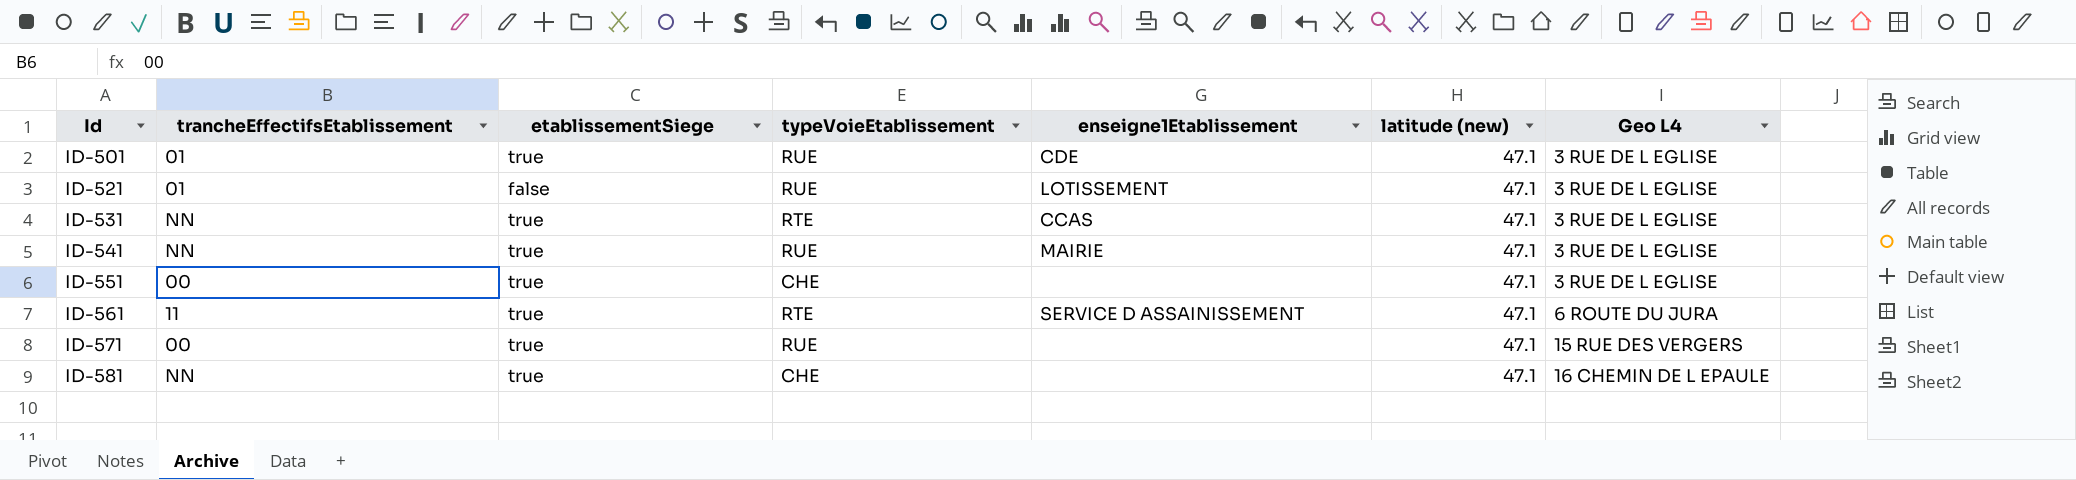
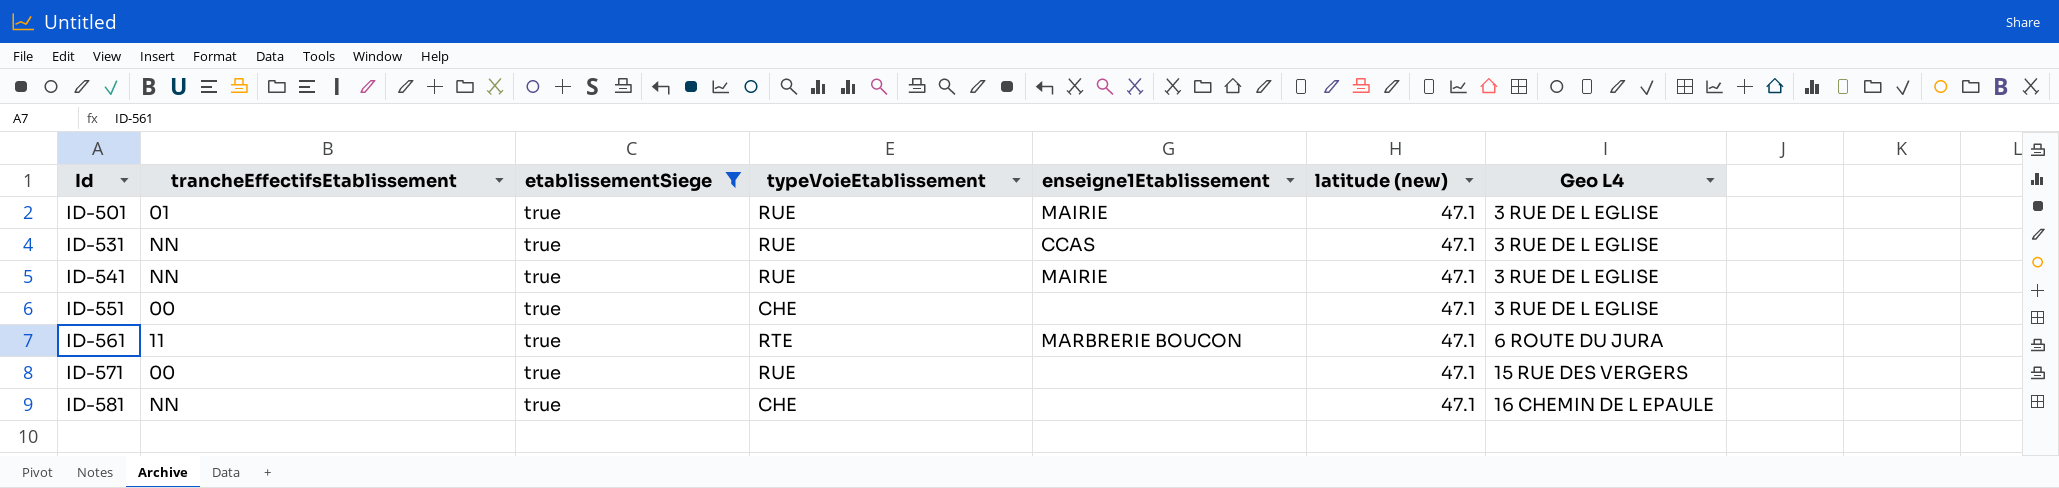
filter: none -> etablissementSiege = true
ID-501 | enseigne1Etablissement: CDE -> MAIRIE
ID-531 | typeVoieEtablissement: RTE -> RUE
ID-561 | enseigne1Etablissement: SERVICE D ASSAINISSEMENT -> MARBRERIE BOUCON

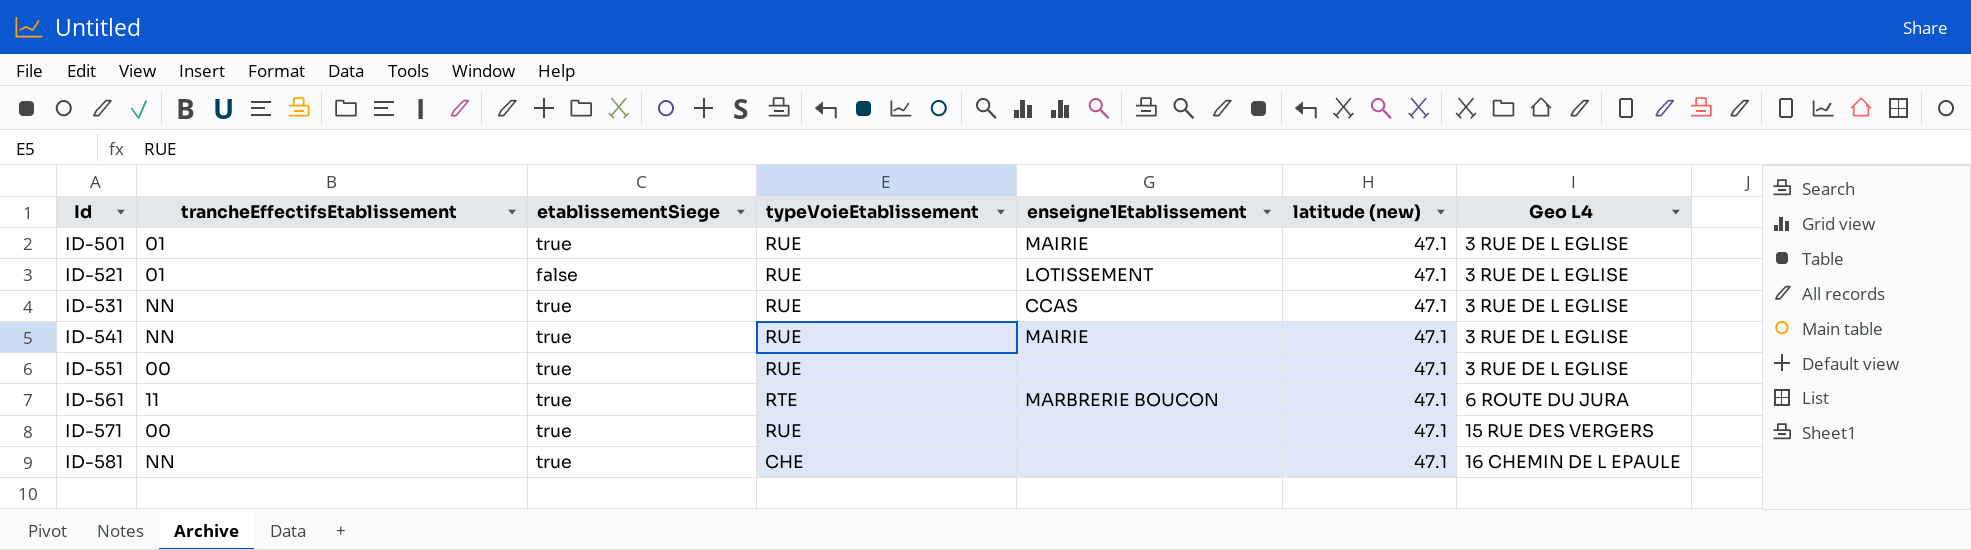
filter: etablissementSiege = true -> none
ID-551 | typeVoieEtablissement: CHE -> RUE

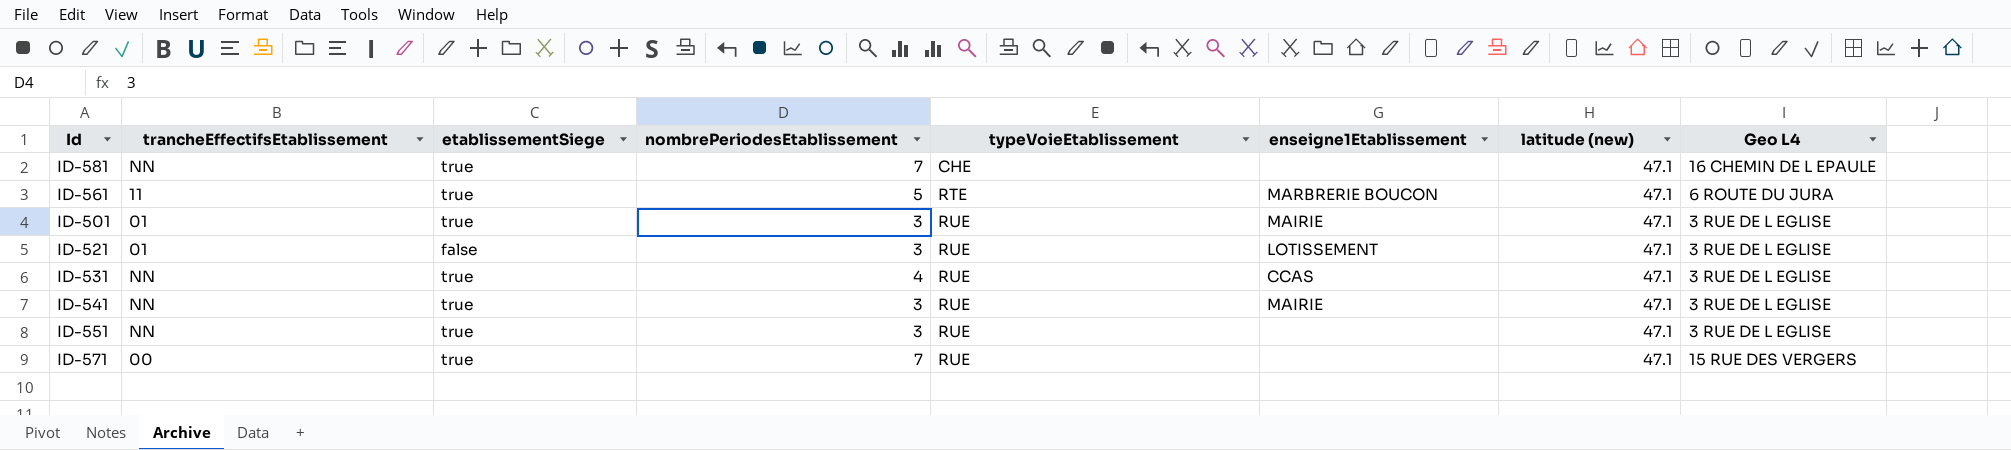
row order: Id ascending -> typeVoieEtablissement ascending
column nombrePeriodesEtablissement | position: none -> 4
ID-551 | trancheEffectifsEtablissement: 00 -> NN

